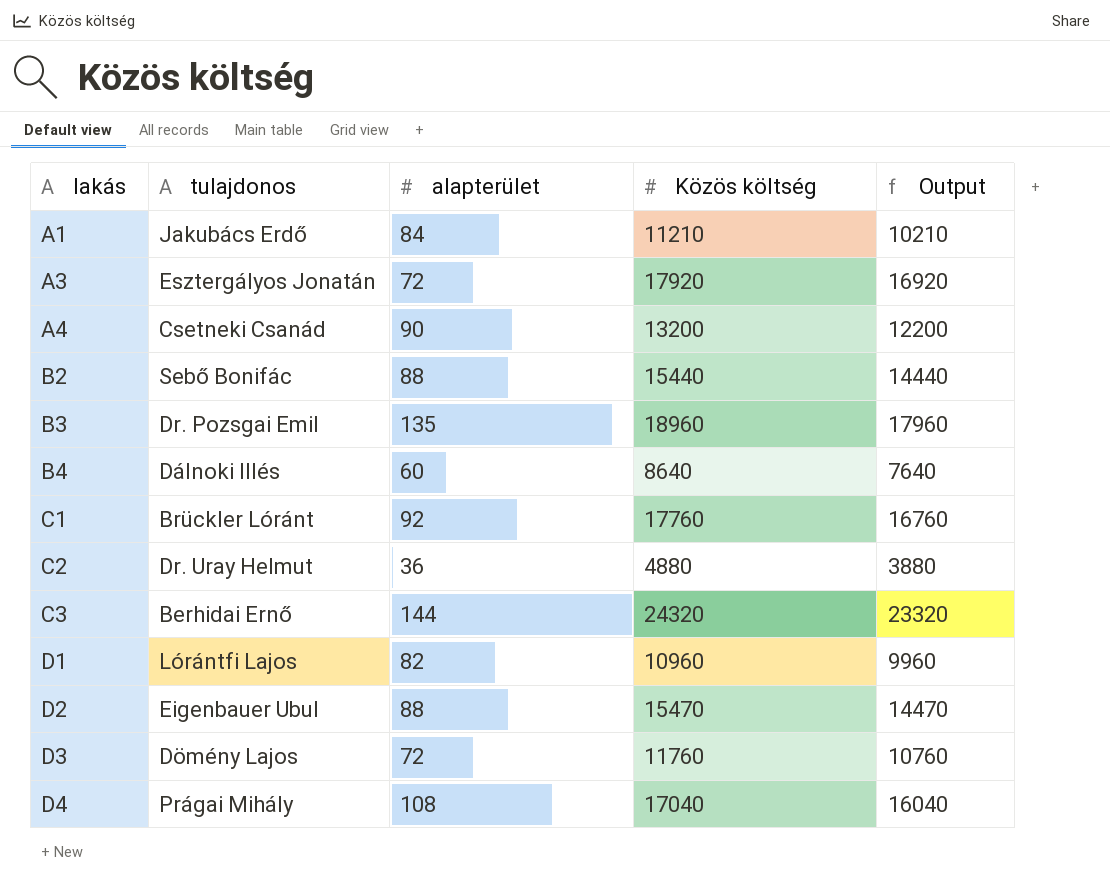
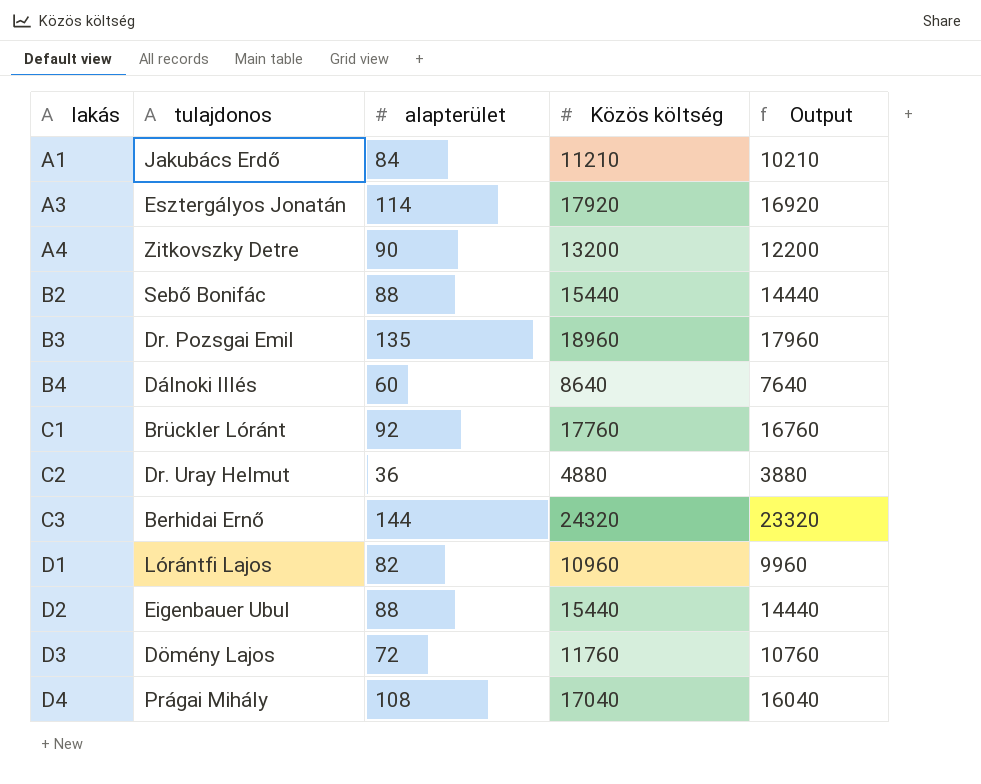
A3 | alapterület: 72 -> 114
A4 | tulajdonos: Csetneki Csanád -> Zitkovszky Detre
D2 | Közös költség: 15470 -> 15440
D2 | Output: 14470 -> 14440

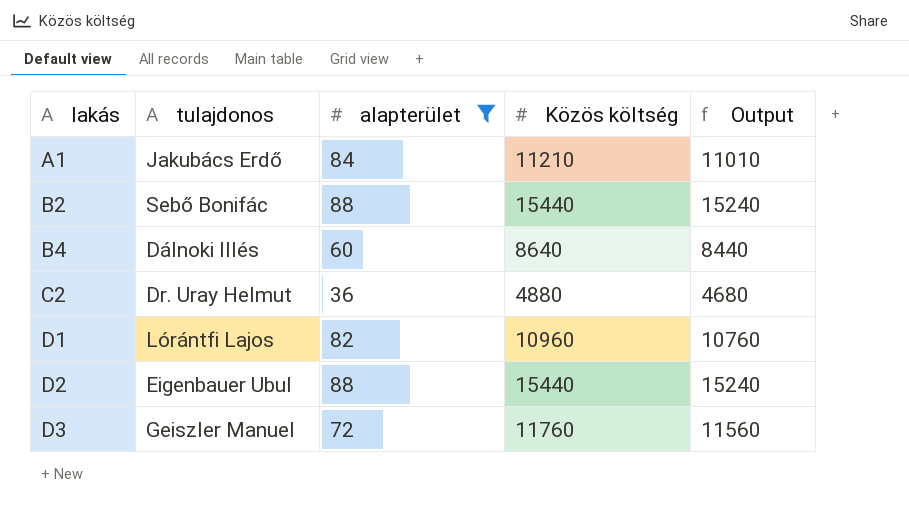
filter: none -> alapterület <= 88
column Output | formula: [Közös költség] - 1000 -> [Közös költség] - 200
D3 | tulajdonos: Dömény Lajos -> Geiszler Manuel

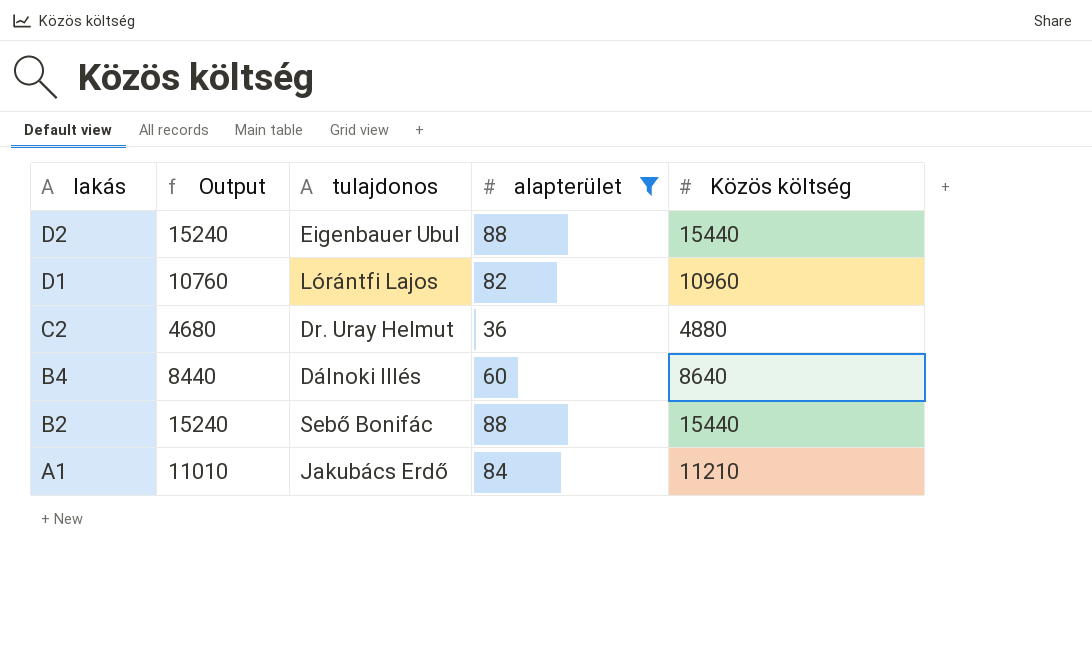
row order: lakás ascending -> lakás descending
column Output | position: 5 -> 2
row D3: Geiszler Manuel | 72 | 11760 | 11560 -> none

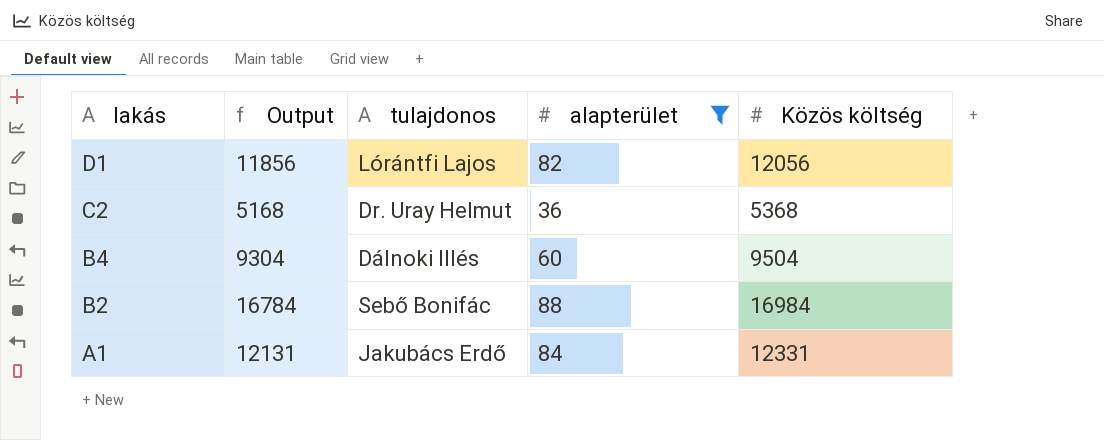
row D2: 15240 | Eigenbauer Ubul | 88 | 15440 -> none
D1 | Output: 10760 -> 11856
D1 | Közös költség: 10960 -> 12056
C2 | Output: 4680 -> 5168
C2 | Közös költség: 4880 -> 5368
B4 | Output: 8440 -> 9304
B4 | Közös költség: 8640 -> 9504
B2 | Output: 15240 -> 16784
B2 | Közös költség: 15440 -> 16984
A1 | Output: 11010 -> 12131
A1 | Közös költség: 11210 -> 12331

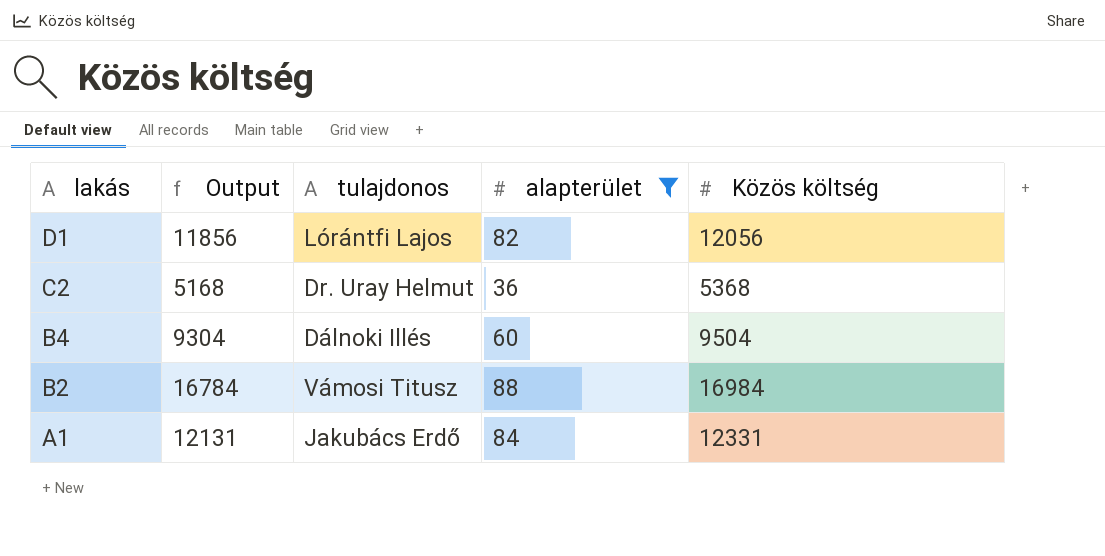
B2 | tulajdonos: Sebő Bonifác -> Vámosi Titusz

